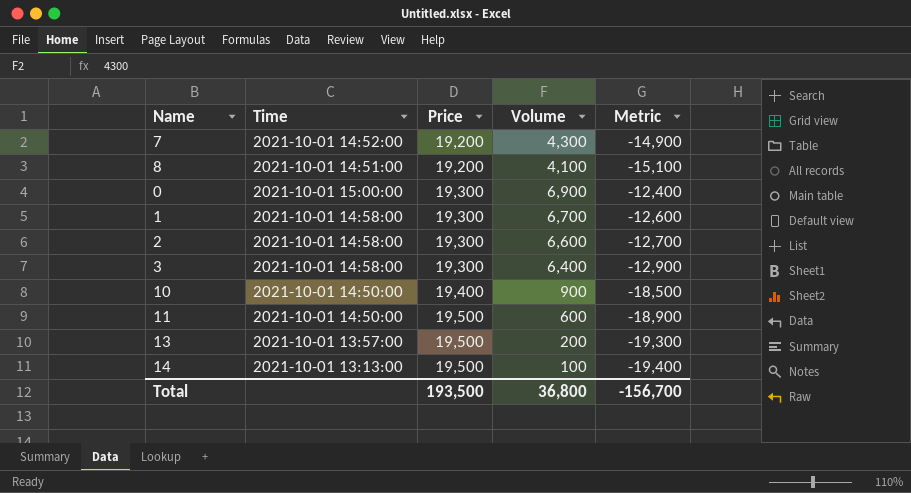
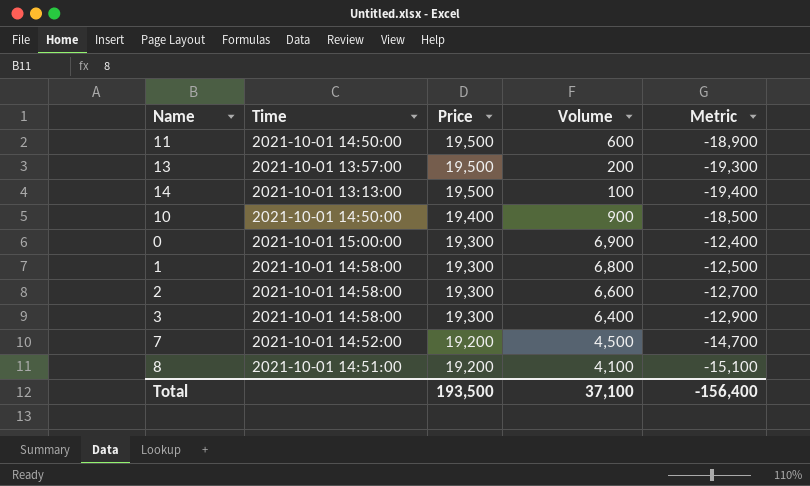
row order: Price ascending -> Price descending
1 | Volume: 6,700 -> 6,800
1 | Metric: -12,600 -> -12,500
7 | Volume: 4,300 -> 4,500
7 | Metric: -14,900 -> -14,700
Total | Volume: 36,800 -> 37,100
Total | Metric: -156,700 -> -156,400

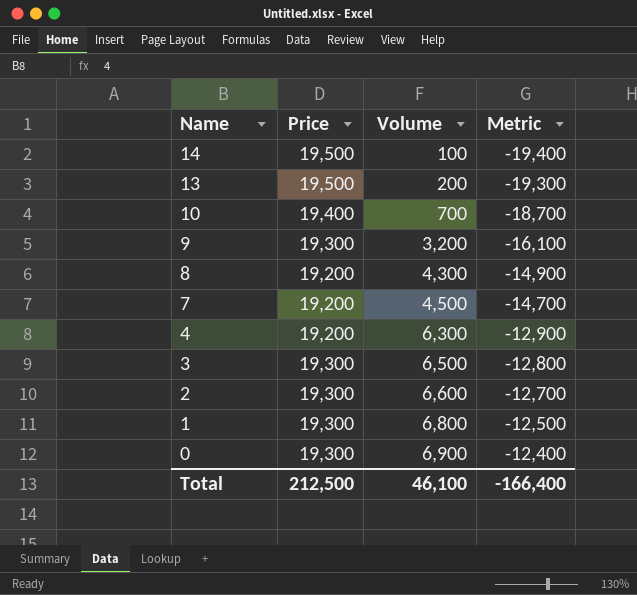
row order: Price descending -> Name descending
column Time | position: 2 -> none
row 11: 2021-10-01 14:50:00 | 19,500 | 600 | -18,900 -> none
10 | Volume: 900 -> 700
10 | Metric: -18,500 -> -18,700
row 9: none -> 19,300 | 3,200 | -16,100
8 | Volume: 4,100 -> 4,300
8 | Metric: -15,100 -> -14,900
row 4: none -> 19,200 | 6,300 | -12,900
3 | Volume: 6,400 -> 6,500
3 | Metric: -12,900 -> -12,800
Total | Price: 193,500 -> 212,500
Total | Volume: 37,100 -> 46,100
Total | Metric: -156,400 -> -166,400

